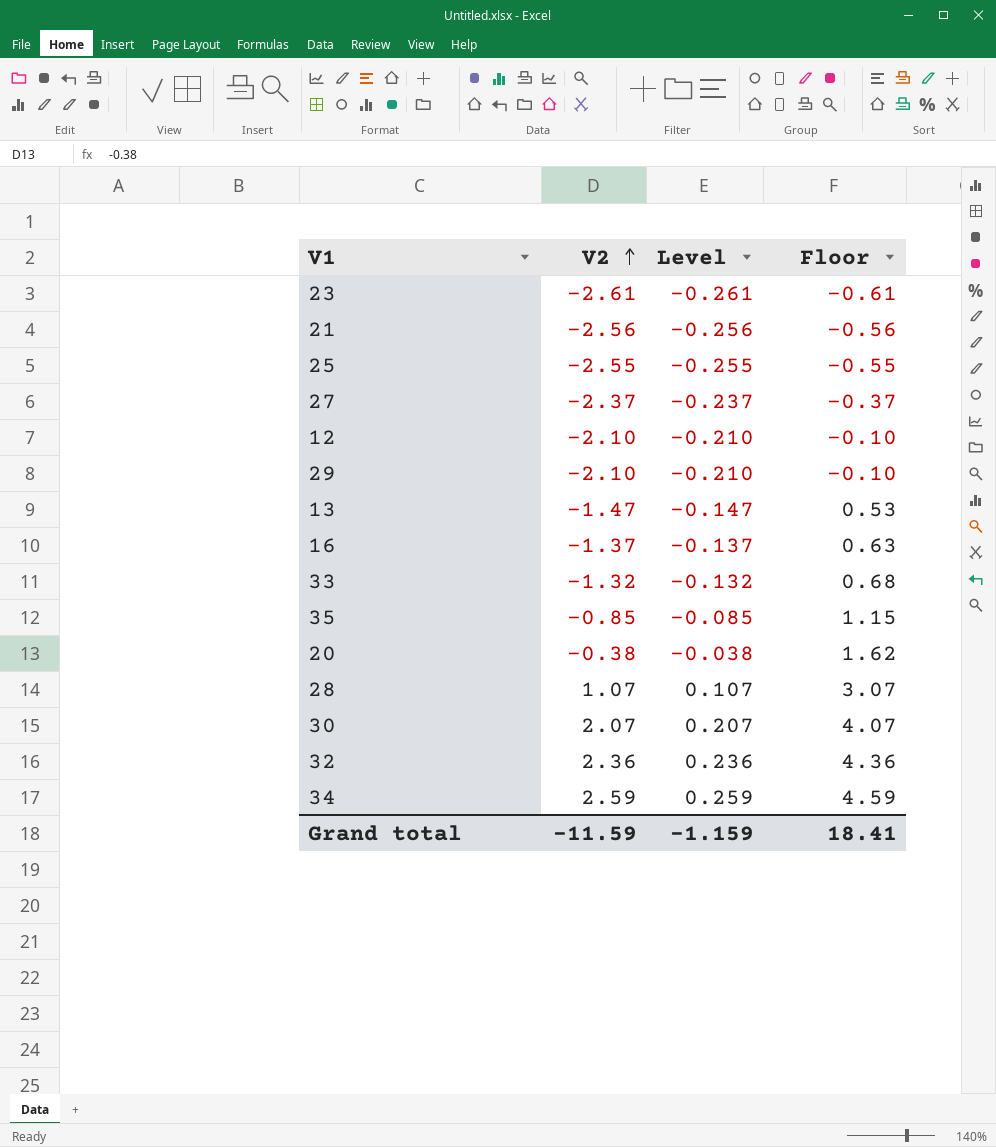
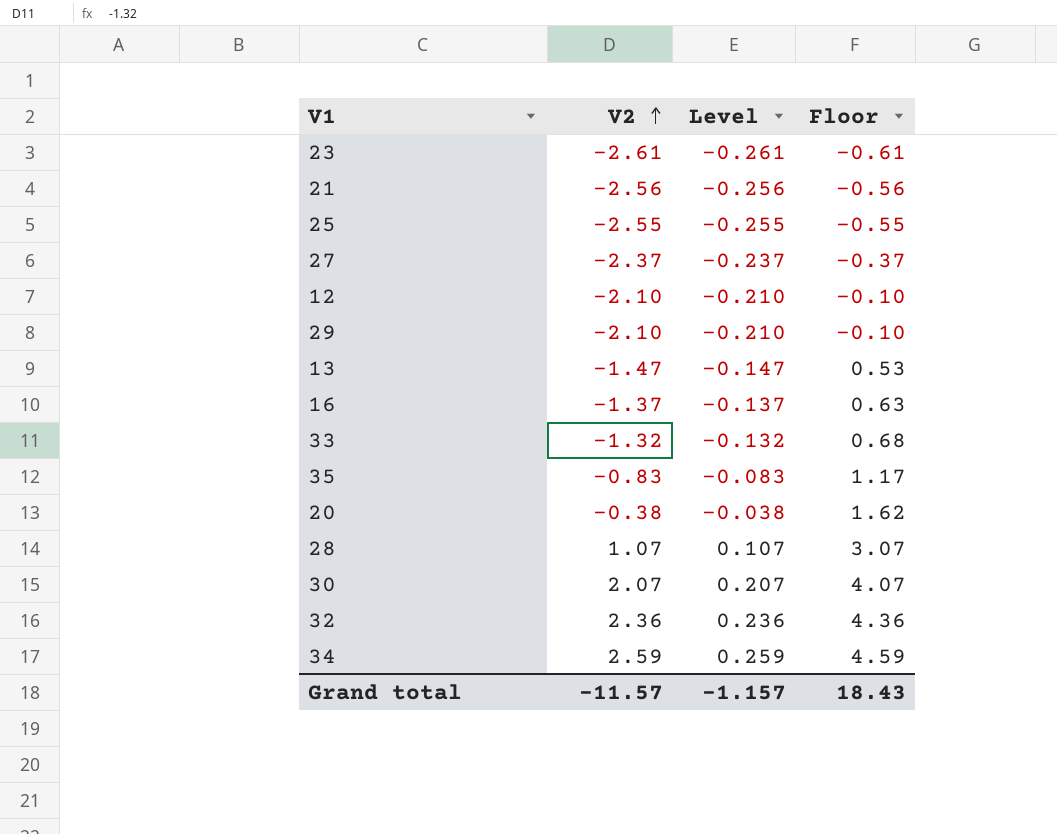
35 | V2: -0.85 -> -0.83
35 | Level: -0.085 -> -0.083
35 | Floor: 1.15 -> 1.17
Grand total | V2: -11.59 -> -11.57
Grand total | Level: -1.159 -> -1.157
Grand total | Floor: 18.41 -> 18.43

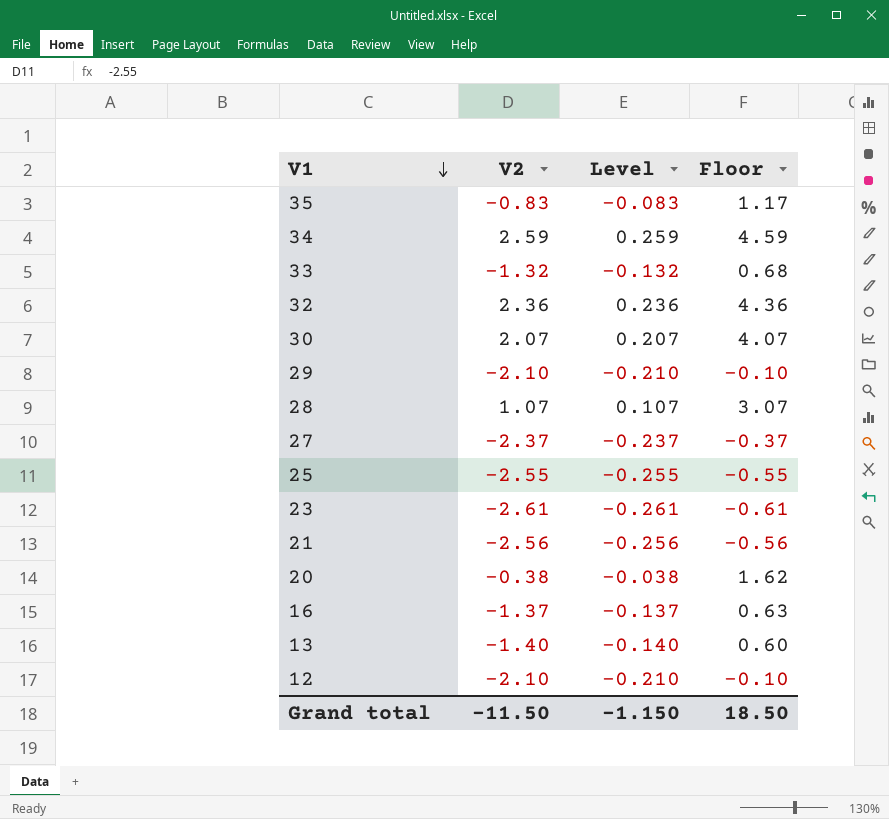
row order: V2 ascending -> V1 descending
13 | V2: -1.47 -> -1.40
13 | Level: -0.147 -> -0.140
13 | Floor: 0.53 -> 0.60
Grand total | V2: -11.57 -> -11.50
Grand total | Level: -1.157 -> -1.150
Grand total | Floor: 18.43 -> 18.50

